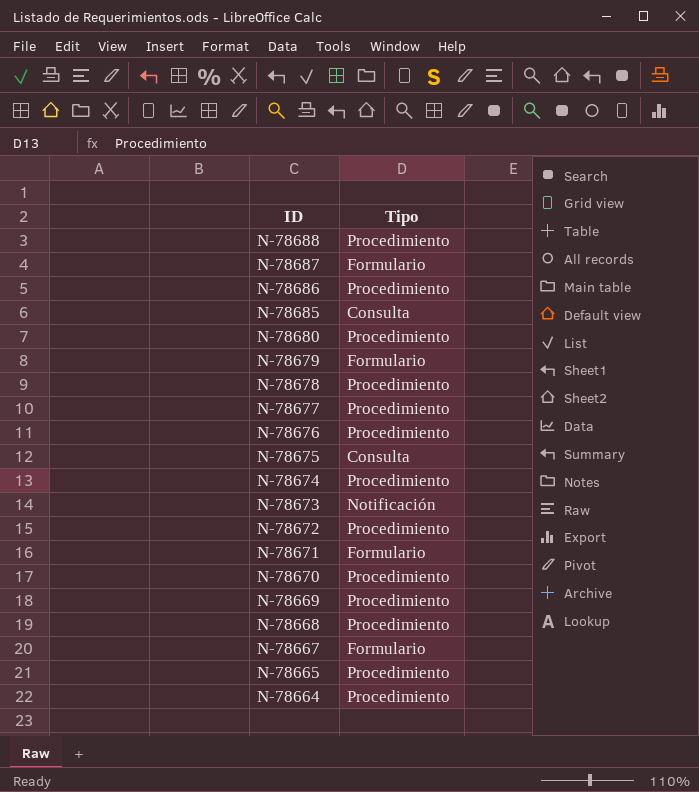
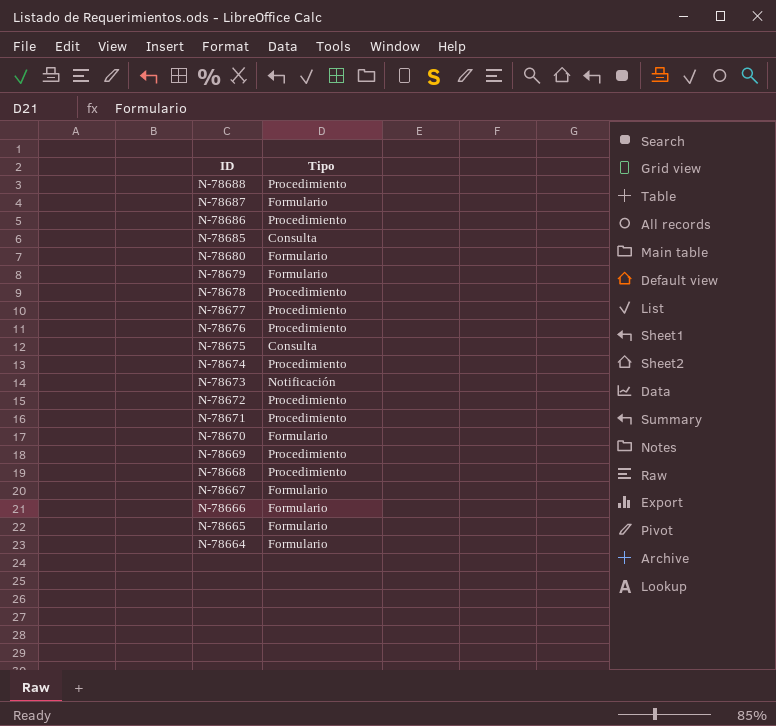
N-78680 | Tipo: Procedimiento -> Formulario
N-78671 | Tipo: Formulario -> Procedimiento
N-78670 | Tipo: Procedimiento -> Formulario
row N-78666: none -> Formulario
N-78665 | Tipo: Procedimiento -> Formulario
N-78664 | Tipo: Procedimiento -> Formulario

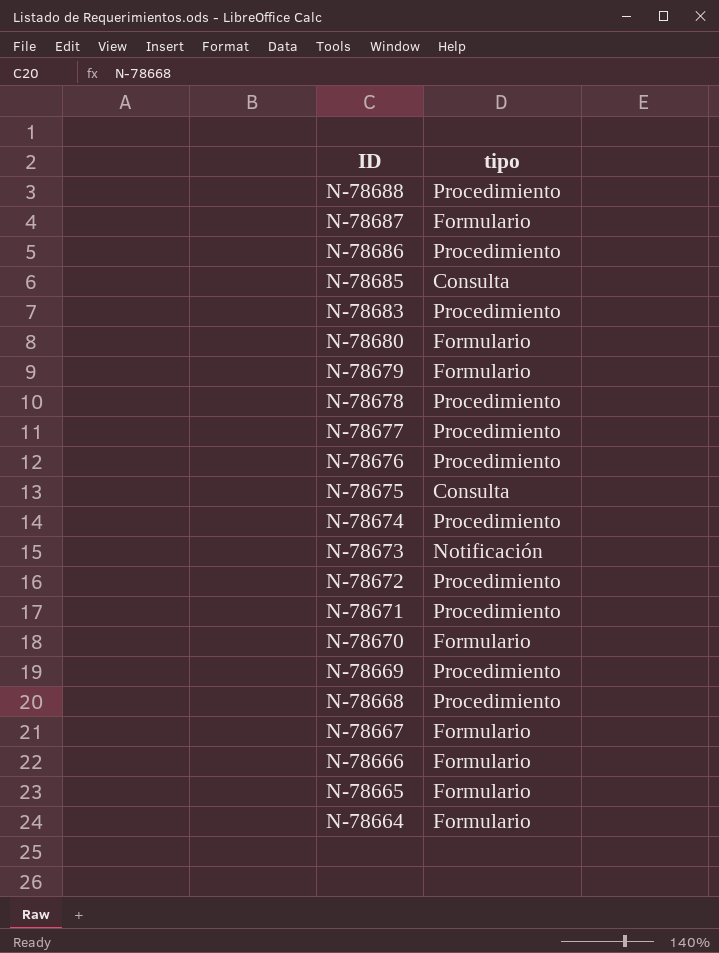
column name: Tipo -> tipo
row N-78683: none -> Procedimiento

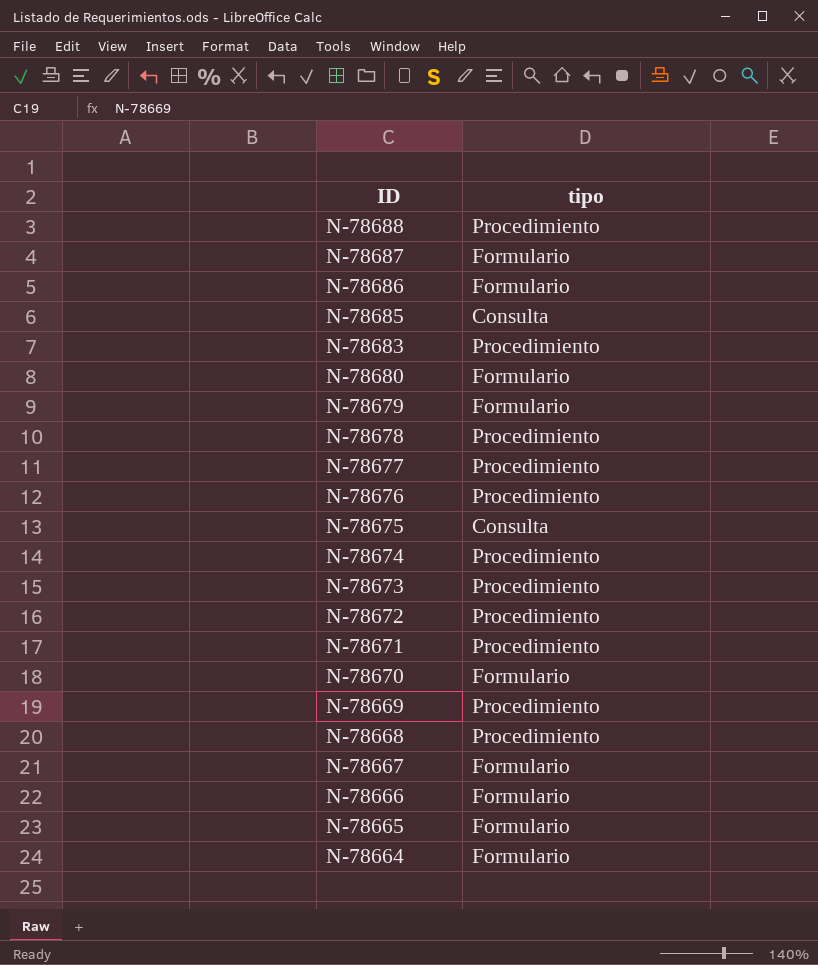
N-78686 | tipo: Procedimiento -> Formulario
N-78673 | tipo: Notificación -> Procedimiento

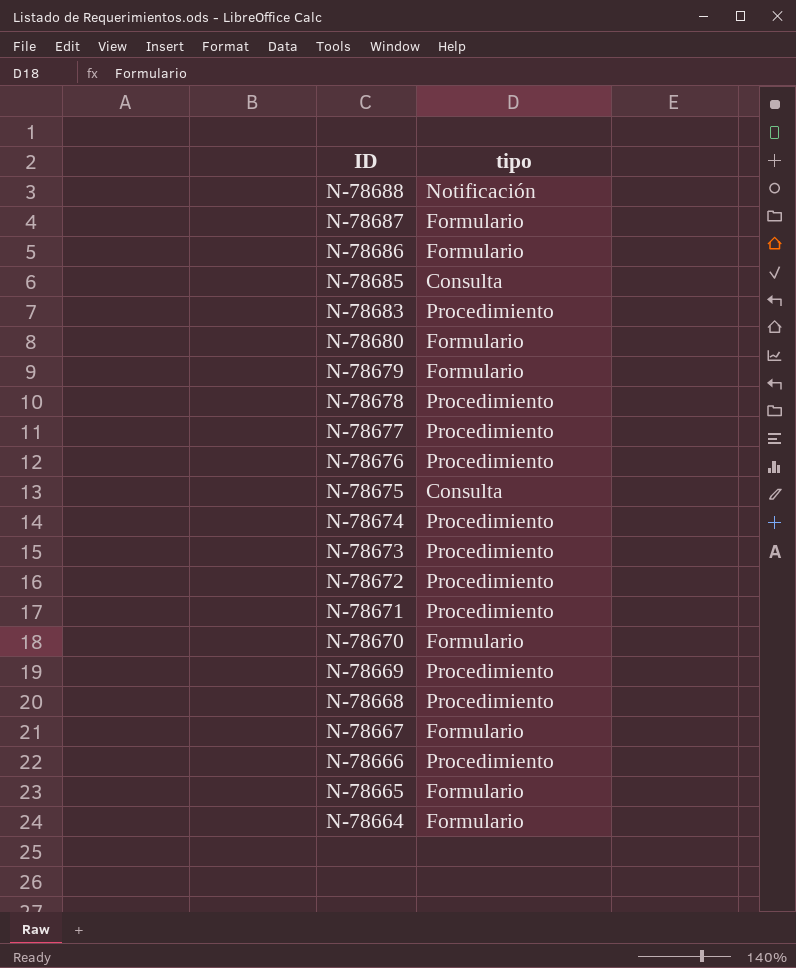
N-78688 | tipo: Procedimiento -> Notificación
N-78666 | tipo: Formulario -> Procedimiento

